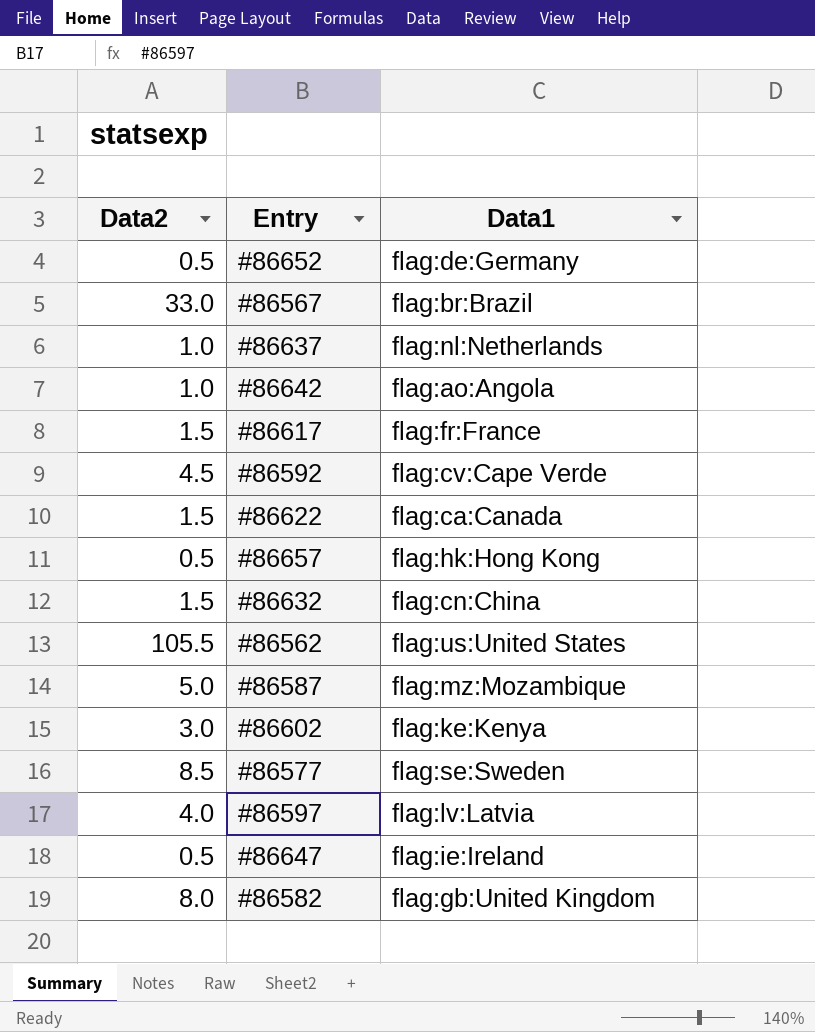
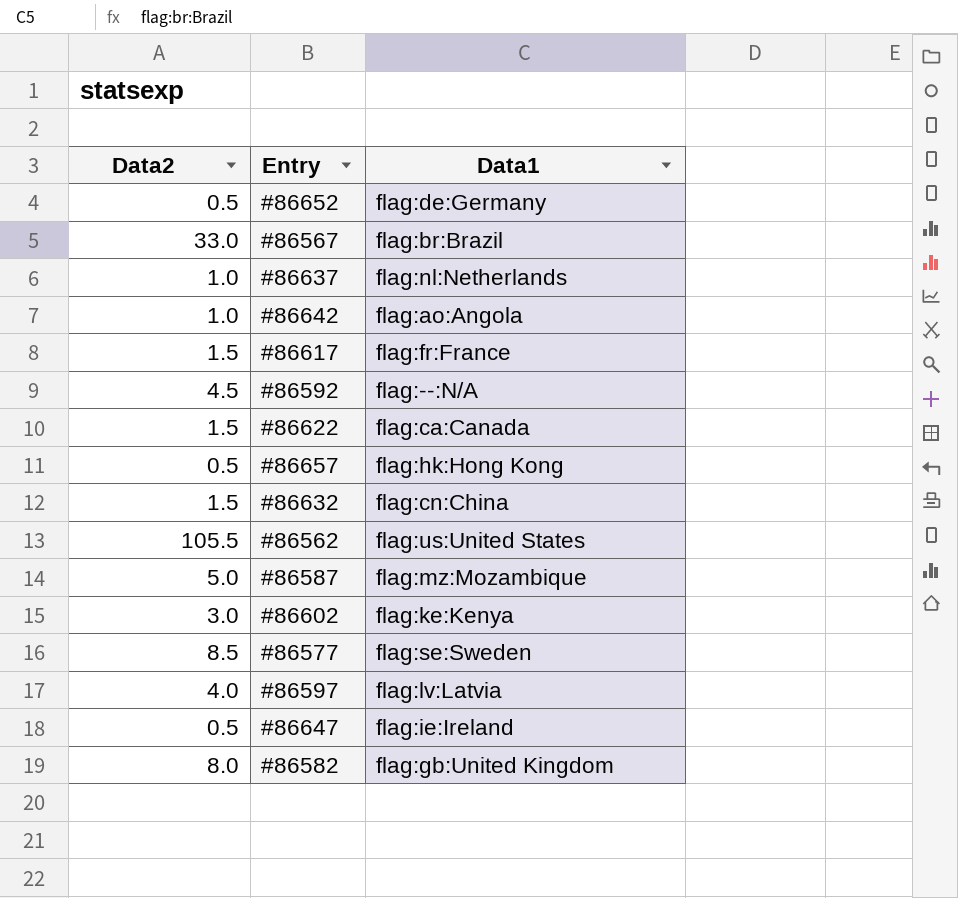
#86592 | Data1: flag:cv:Cape Verde -> flag:--:N/A

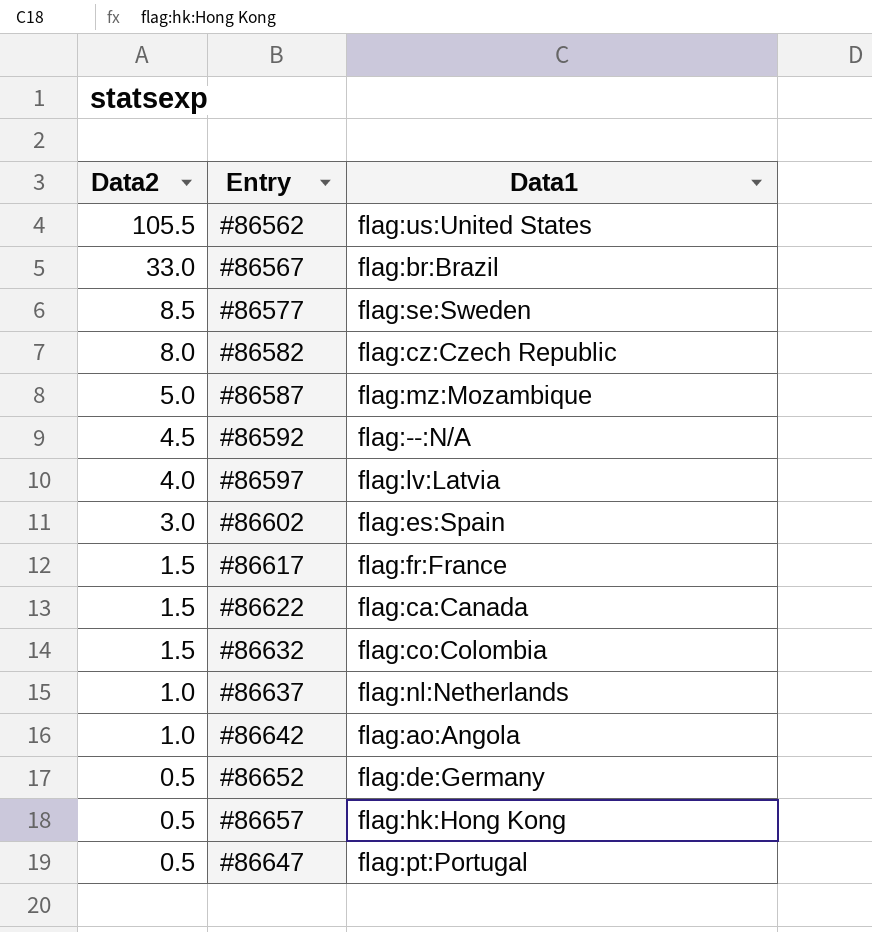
row order: none -> Data2 descending
#86582 | Data1: flag:gb:United Kingdom -> flag:cz:Czech Republic
#86602 | Data1: flag:ke:Kenya -> flag:es:Spain
#86632 | Data1: flag:cn:China -> flag:co:Colombia
#86647 | Data1: flag:ie:Ireland -> flag:pt:Portugal

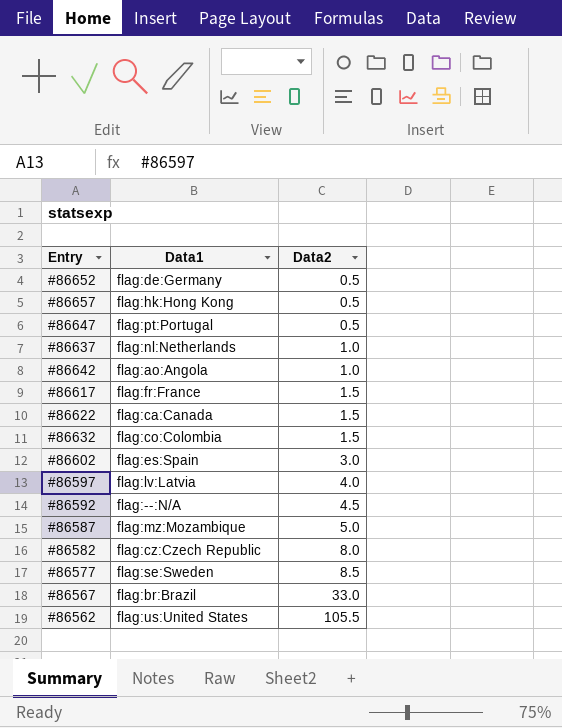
row order: Data2 descending -> Data2 ascending
column Data2 | position: 1 -> 3

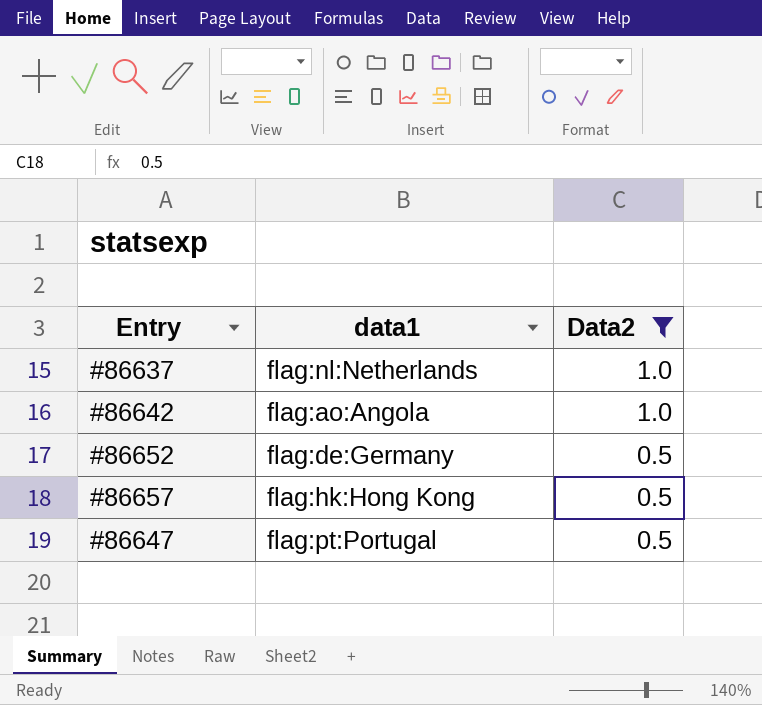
filter: none -> Data2 <= 1.0
row order: Data2 ascending -> Data2 descending
column name: Data1 -> data1

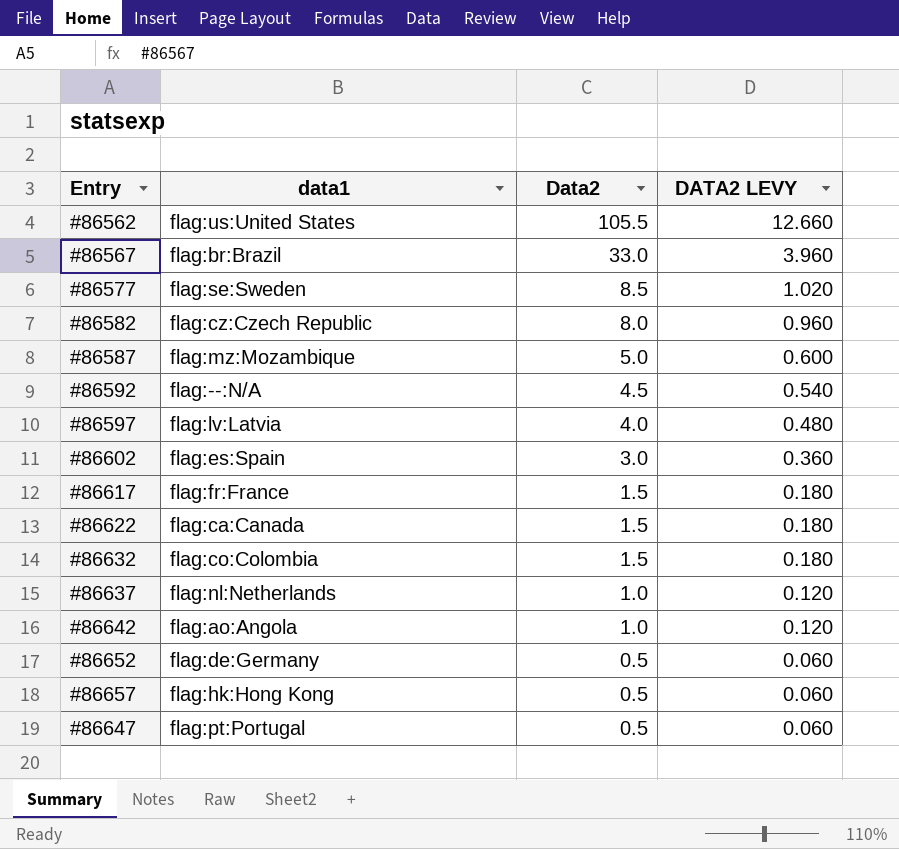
filter: Data2 <= 1.0 -> none
column DATA2 LEVY | formula: none -> [Data2] * 0.12

